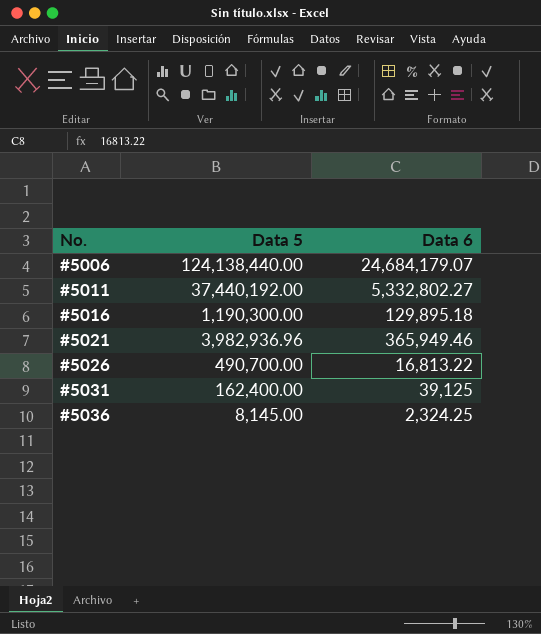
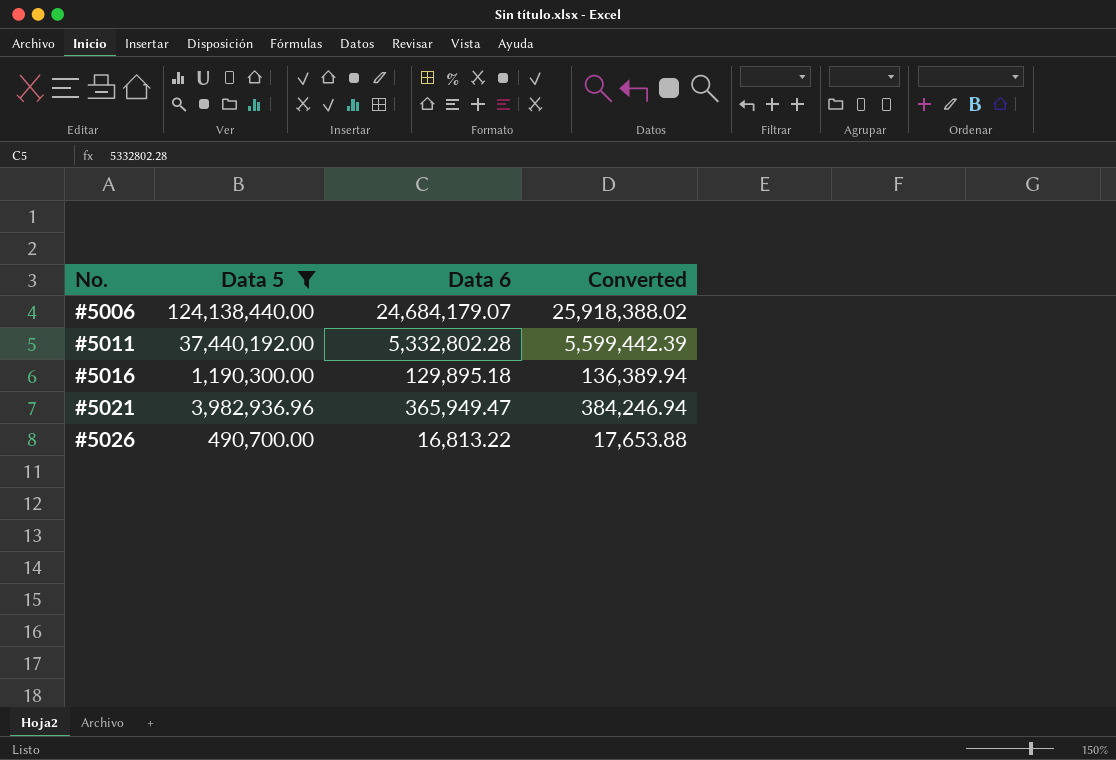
filter: none -> Data 5 >= 490,700.00
column Converted | formula: none -> [Data 6] * 1.05
#5011 | Data 6: 5,332,802.27 -> 5,332,802.28
#5021 | Data 6: 365,949.46 -> 365,949.47

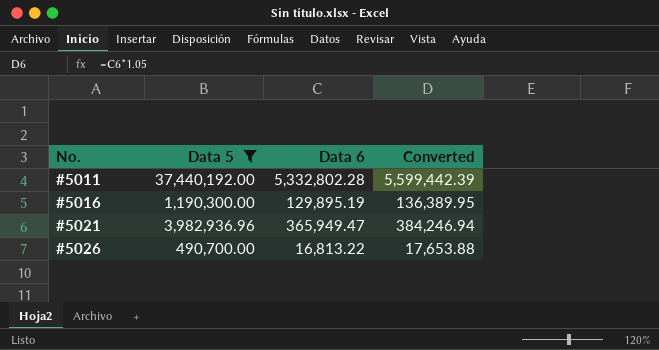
row #5006: 124,138,440.00 | 24,684,179.07 | 25,918,388.02 -> none
#5016 | Data 6: 129,895.18 -> 129,895.19
#5016 | Converted: 136,389.94 -> 136,389.95

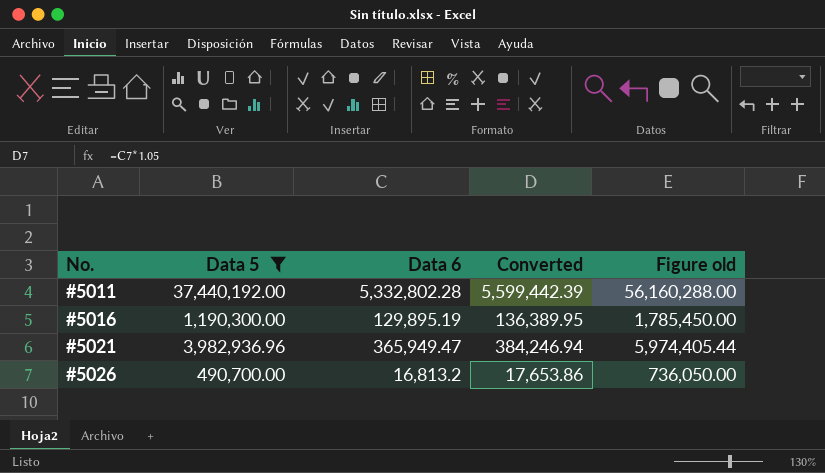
column Figure old | formula: none -> [Data 5] * 1.5
#5026 | Data 6: 16,813.22 -> 16,813.2
#5026 | Converted: 17,653.88 -> 17,653.86

